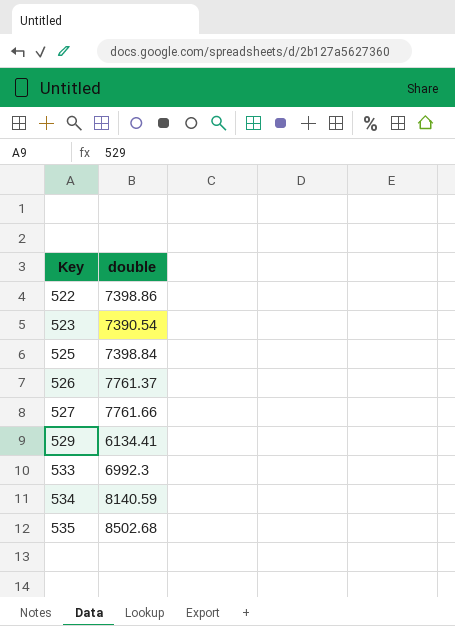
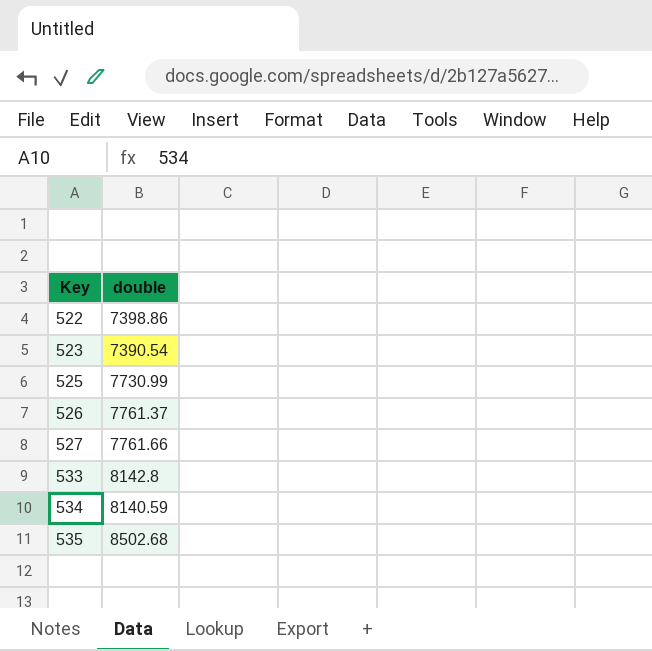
row 529: 6134.41 -> none
525 | double: 7398.84 -> 7730.99
533 | double: 6992.3 -> 8142.8

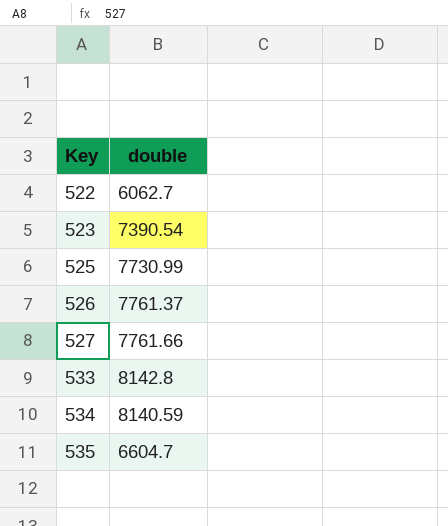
522 | double: 7398.86 -> 6062.7
535 | double: 8502.68 -> 6604.7

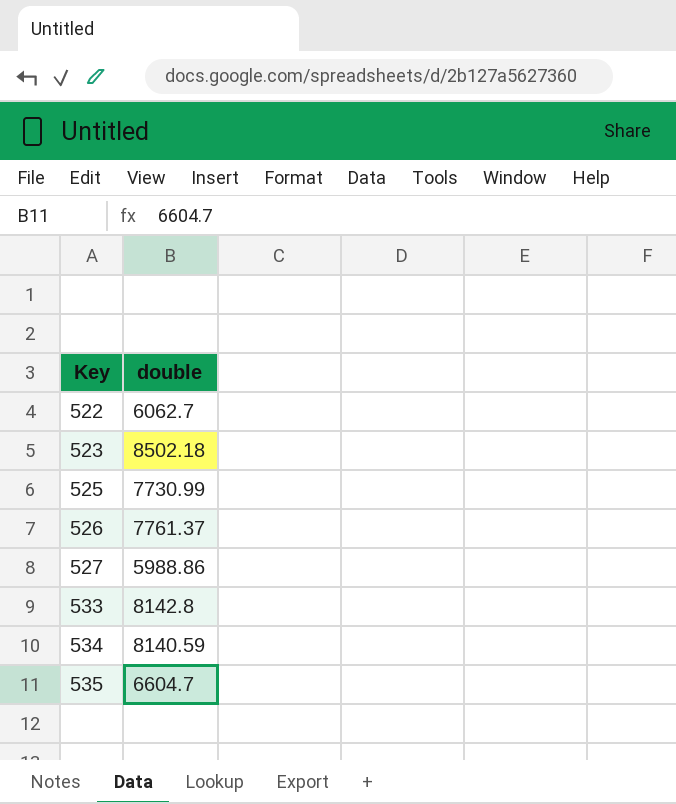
523 | double: 7390.54 -> 8502.18
527 | double: 7761.66 -> 5988.86

